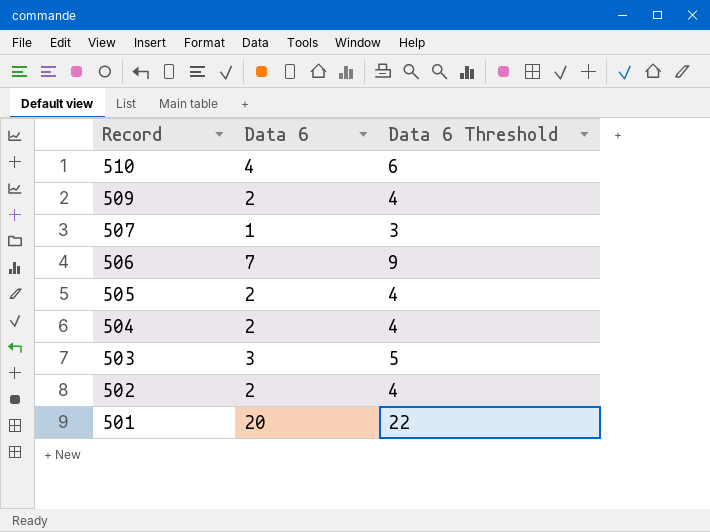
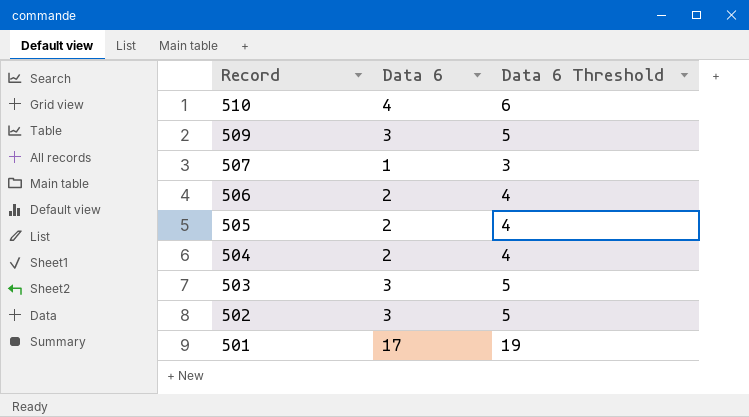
509 | Data 6: 2 -> 3
509 | Data 6 Threshold: 4 -> 5
506 | Data 6: 7 -> 2
506 | Data 6 Threshold: 9 -> 4
502 | Data 6: 2 -> 3
502 | Data 6 Threshold: 4 -> 5
501 | Data 6: 20 -> 17
501 | Data 6 Threshold: 22 -> 19

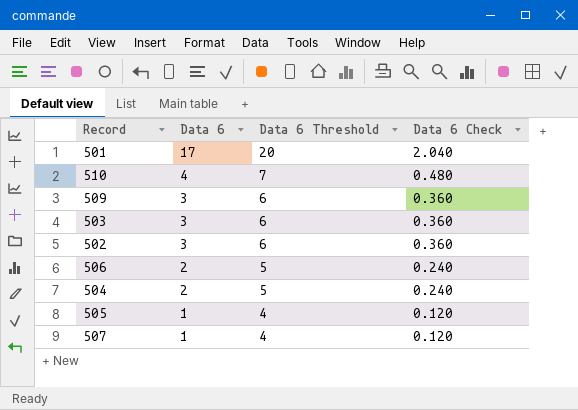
row order: Record descending -> Data 6 descending
column Data 6 Threshold | formula: [Data 6] + 2 -> [Data 6] + 3
column Data 6 Check | formula: none -> [Data 6] * 0.12
505 | Data 6: 2 -> 1

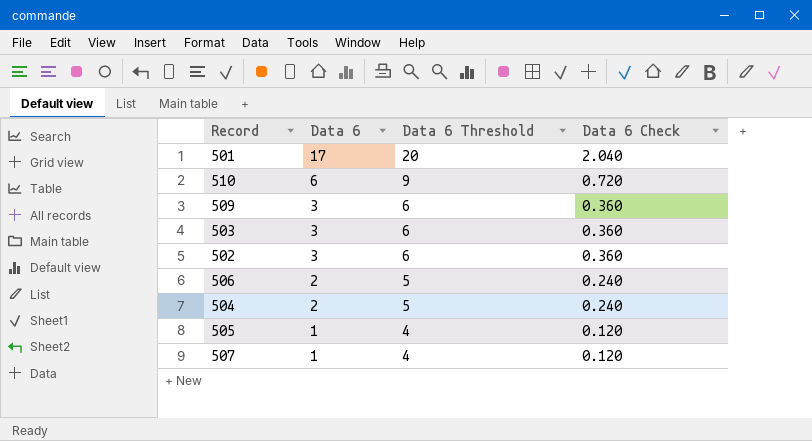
510 | Data 6: 4 -> 6
510 | Data 6 Threshold: 7 -> 9
510 | Data 6 Check: 0.480 -> 0.720

